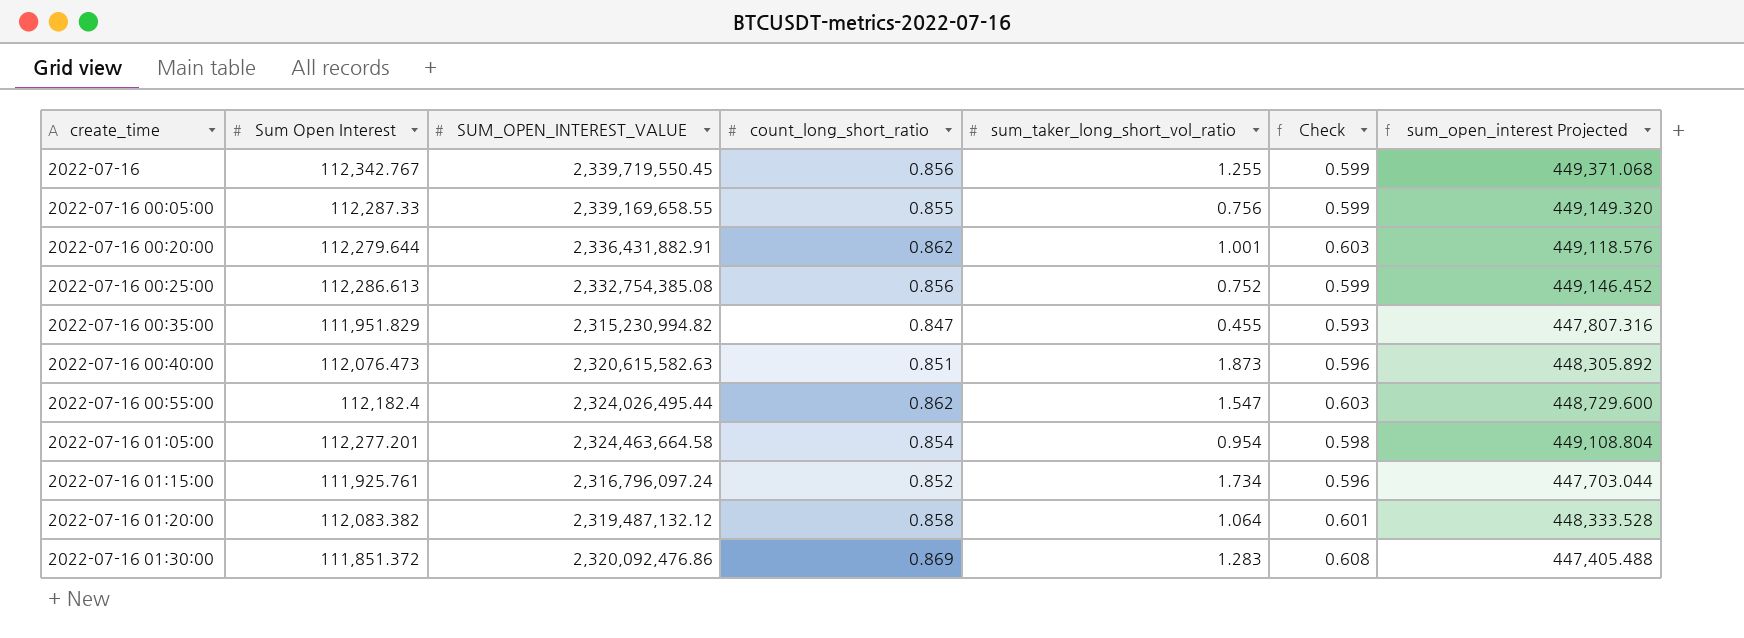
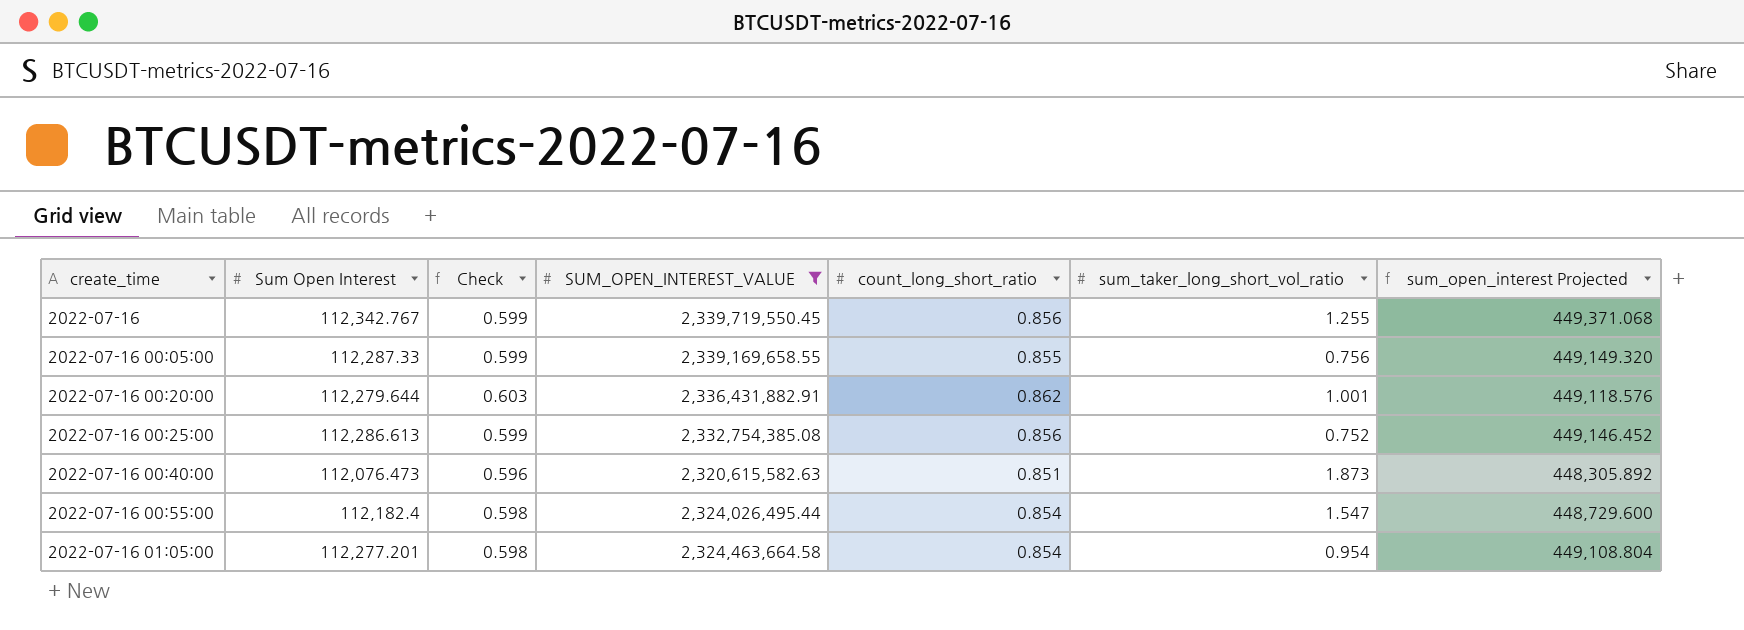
filter: none -> SUM_OPEN_INTEREST_VALUE >= 2,320,615,582.63
column Check | position: 6 -> 3
2022-07-16 00:55:00 | Check: 0.603 -> 0.598
2022-07-16 00:55:00 | count_long_short_ratio: 0.862 -> 0.854

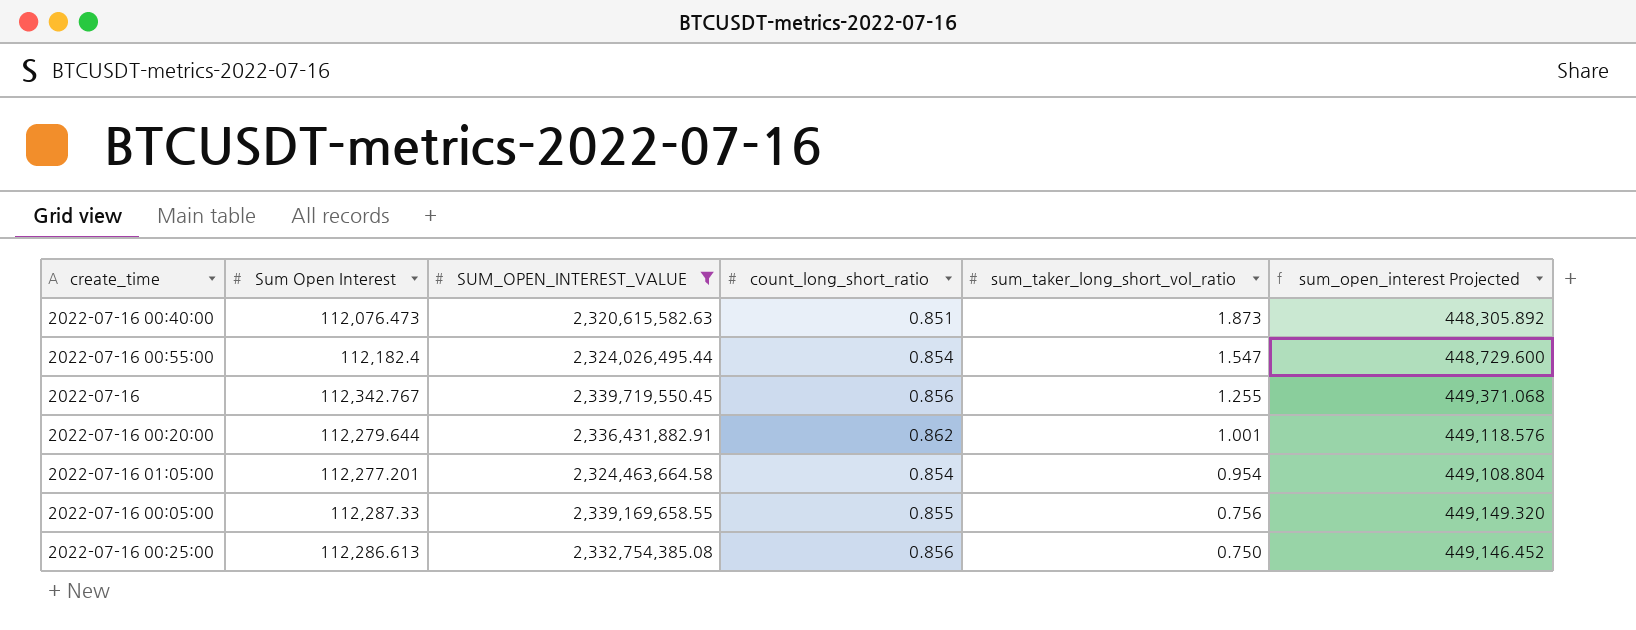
row order: create_time ascending -> sum_taker_long_short_vol_ratio descending
column Check | formula: [count_long_short_ratio] * 0.7 -> none
2022-07-16 00:25:00 | sum_taker_long_short_vol_ratio: 0.752 -> 0.750

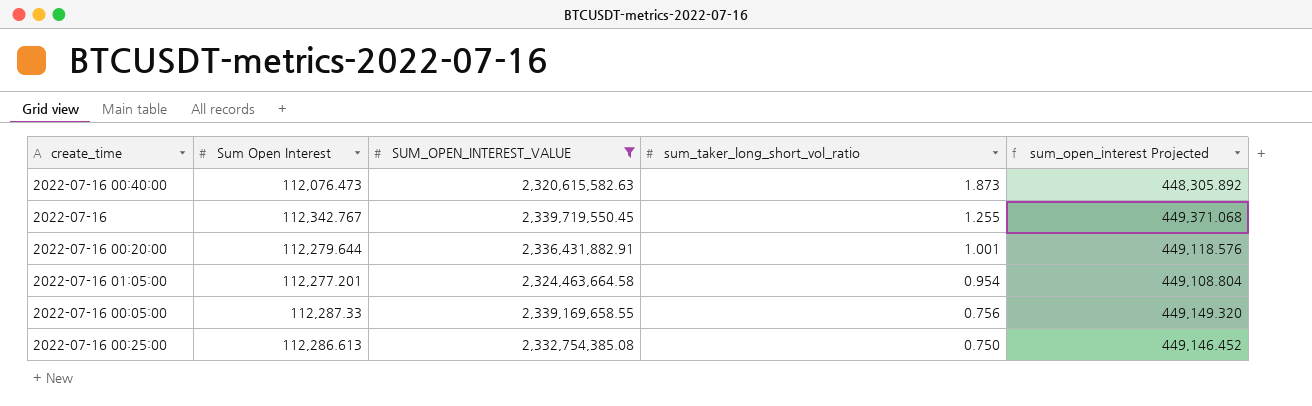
column count_long_short_ratio | position: 4 -> none
row 2022-07-16 00:55:00: 112,182.4 | 2,324,026,495.44 | 0.854 | 1.547 | 448,729.600 -> none

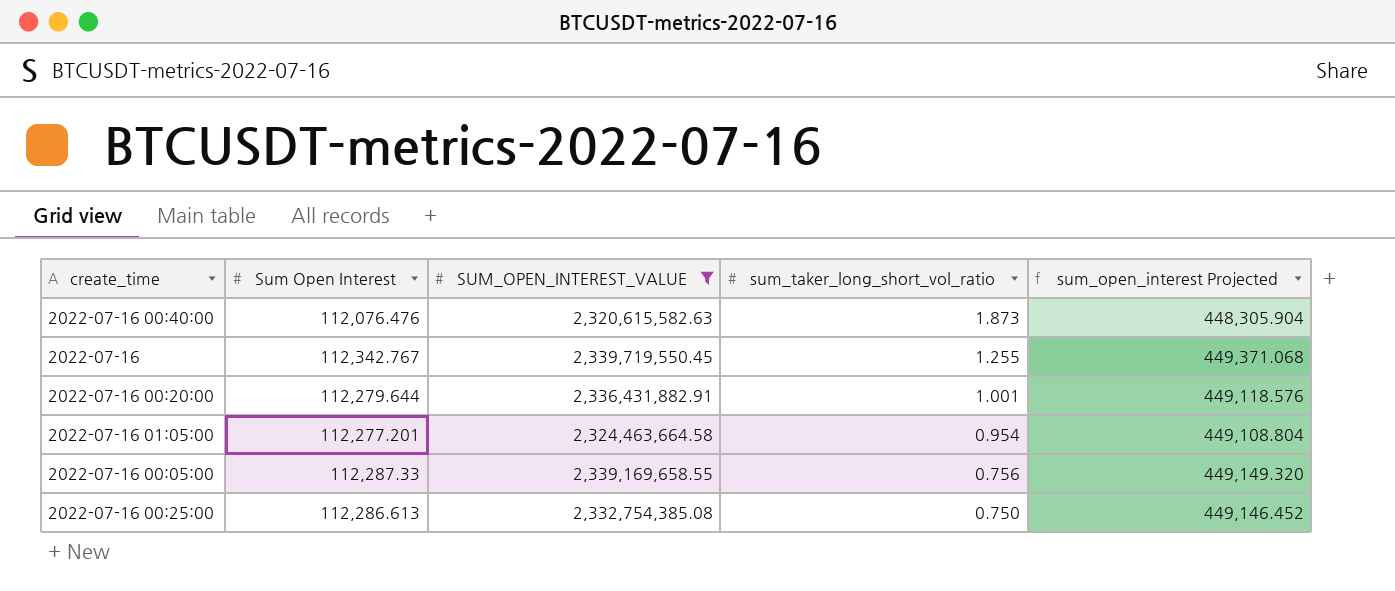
2022-07-16 00:40:00 | Sum Open Interest: 112,076.473 -> 112,076.476
2022-07-16 00:40:00 | sum_open_interest Projected: 448,305.892 -> 448,305.904

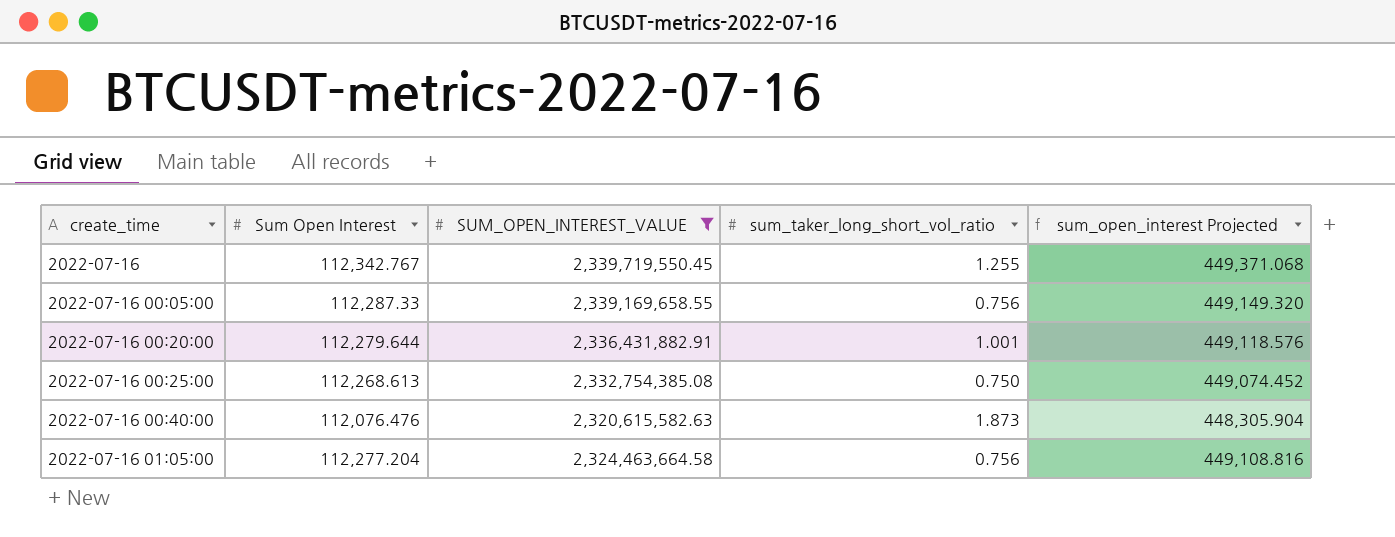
row order: sum_taker_long_short_vol_ratio descending -> create_time ascending
2022-07-16 00:25:00 | Sum Open Interest: 112,286.613 -> 112,268.613
2022-07-16 00:25:00 | sum_open_interest Projected: 449,146.452 -> 449,074.452
2022-07-16 01:05:00 | Sum Open Interest: 112,277.201 -> 112,277.204
2022-07-16 01:05:00 | sum_taker_long_short_vol_ratio: 0.954 -> 0.756
2022-07-16 01:05:00 | sum_open_interest Projected: 449,108.804 -> 449,108.816

